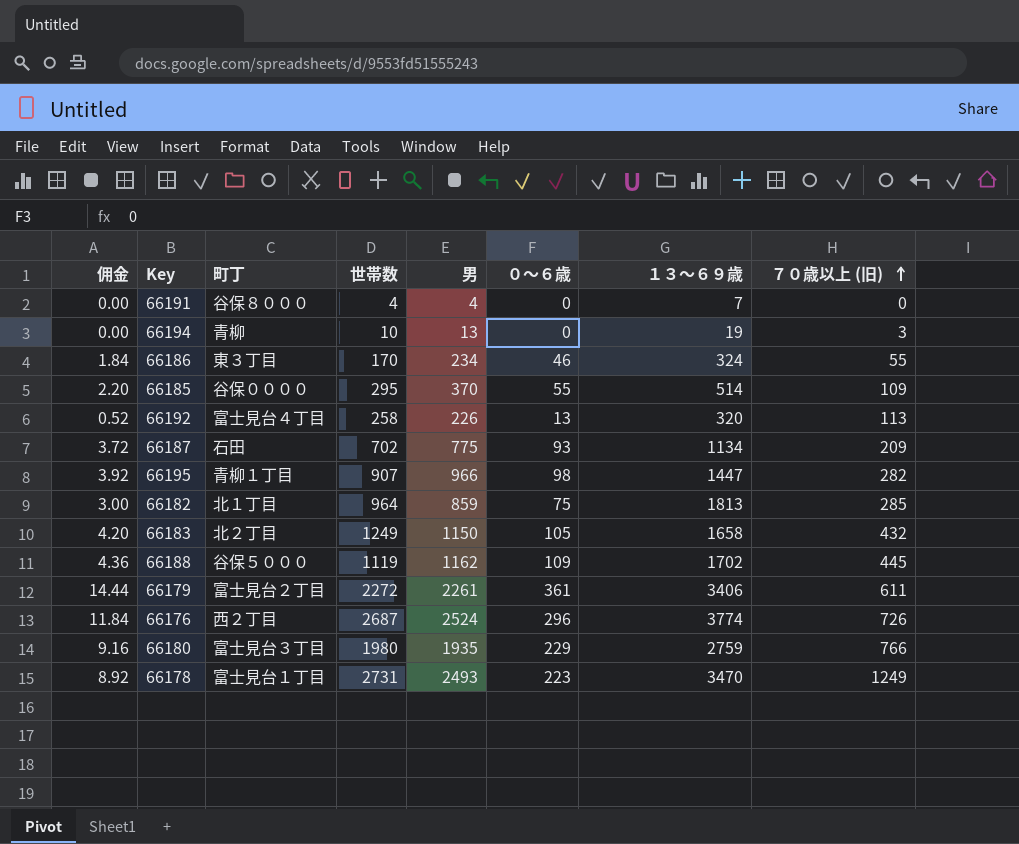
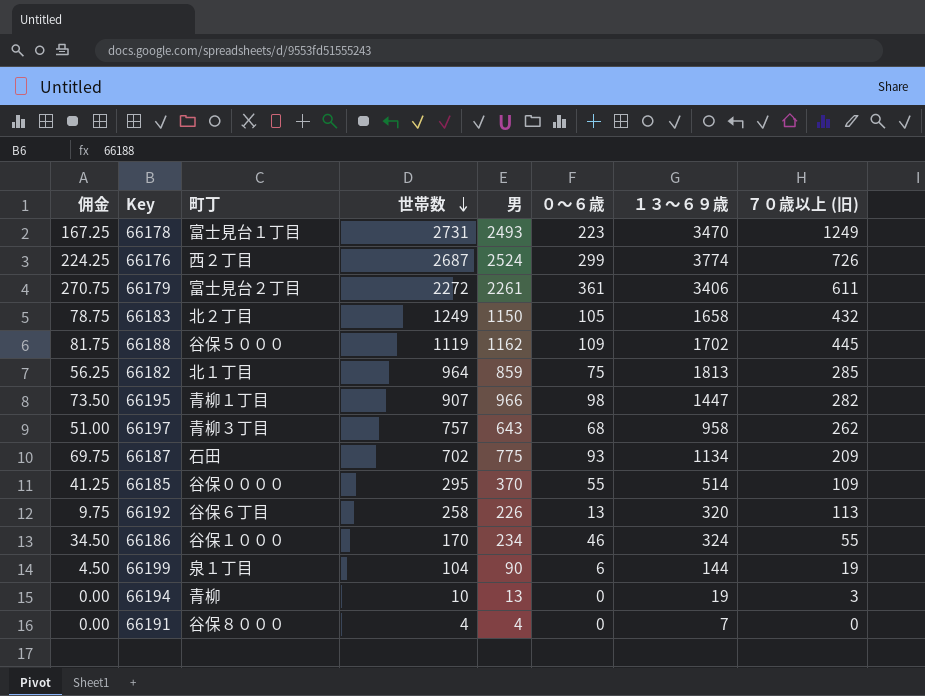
row order: ７０歳以上 (旧) ascending -> 世帯数 descending
column 佣金 | formula: [０～６歳] * 0.04 -> [０～６歳] * 0.75
row 66180: 9.16 | 富士見台３丁目 | 1980 | 1935 | 229 | 2759 | 766 -> none
66176 | ０～６歳: 296 -> 299
row 66197: none -> 51.00 | 青柳３丁目 | 757 | 643 | 68 | 958 | 262
66192 | 町丁: 富士見台４丁目 -> 谷保６丁目
66186 | 町丁: 東３丁目 -> 谷保１０００
row 66199: none -> 4.50 | 泉１丁目 | 104 | 90 | 6 | 144 | 19

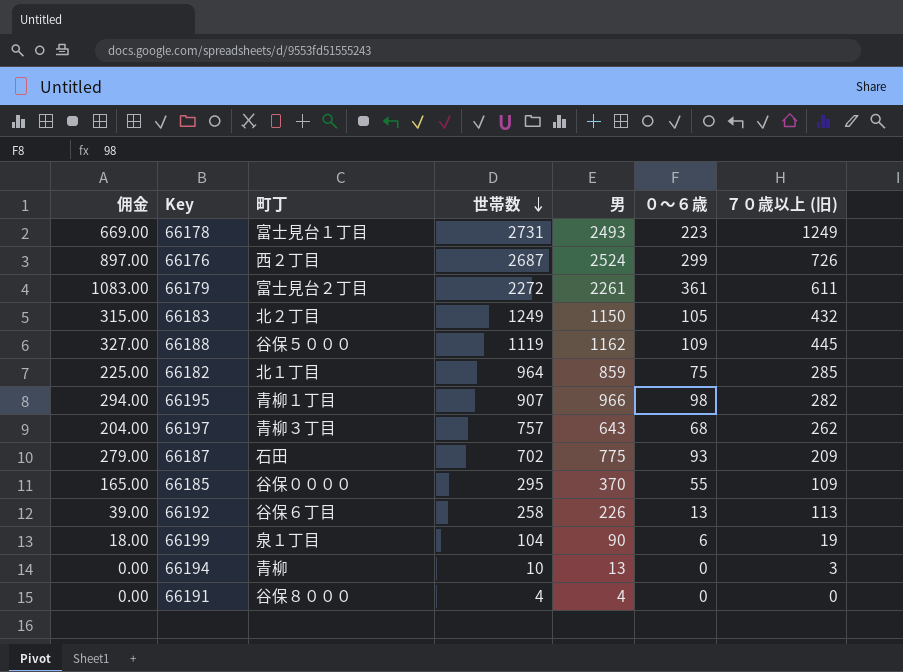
column １３～６９歳 | position: 7 -> none
column 佣金 | formula: [０～６歳] * 0.75 -> [０～６歳] * 3
row 66186: 34.50 | 谷保１０００ | 170 | 234 | 46 | 324 | 55 -> none

